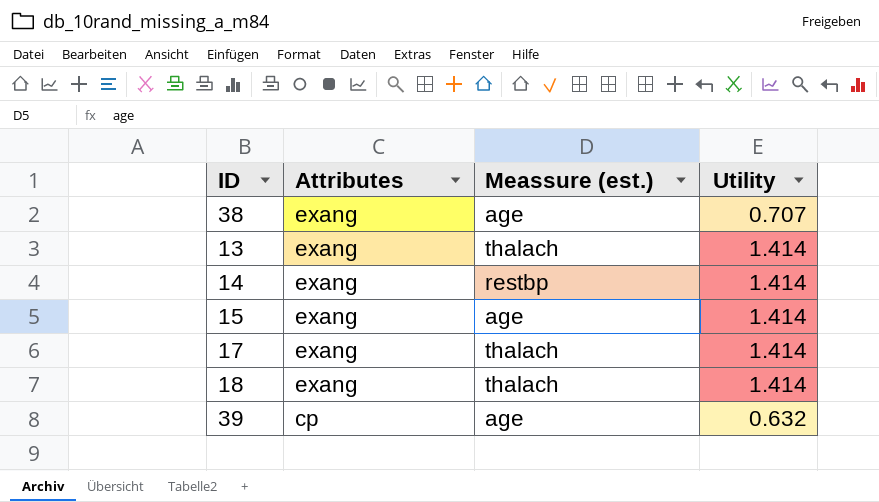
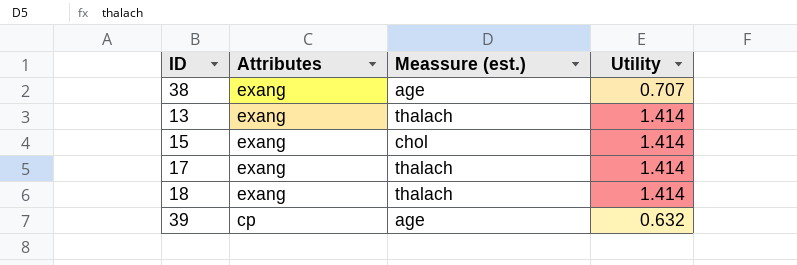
row 14: exang | restbp | 1.414 -> none
15 | Meassure (est.): age -> chol

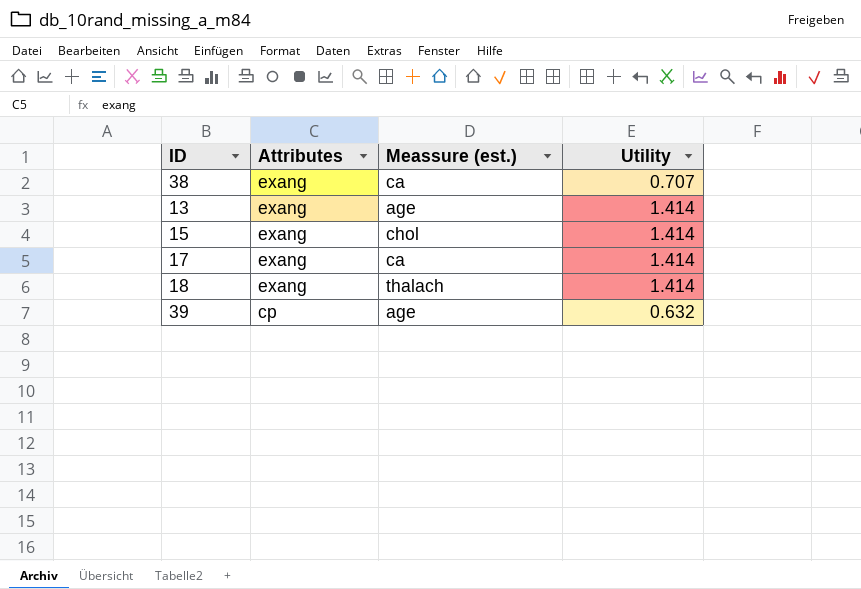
38 | Meassure (est.): age -> ca
13 | Meassure (est.): thalach -> age
17 | Meassure (est.): thalach -> ca

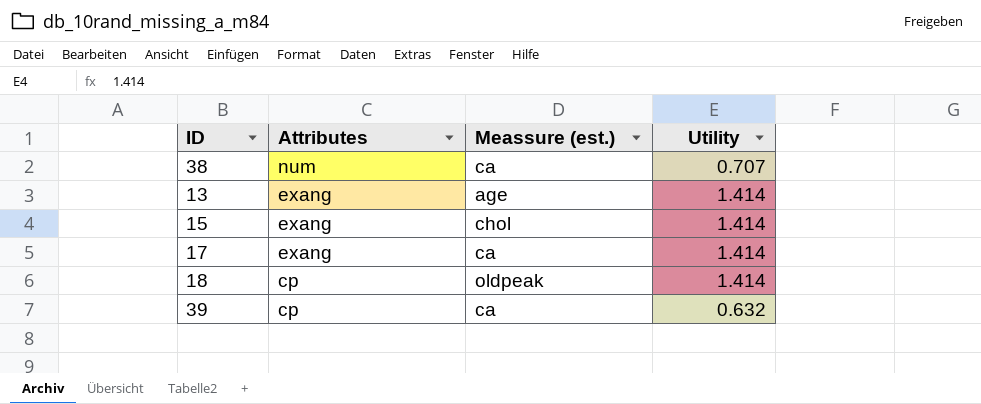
38 | Attributes: exang -> num
18 | Attributes: exang -> cp
18 | Meassure (est.): thalach -> oldpeak
39 | Meassure (est.): age -> ca

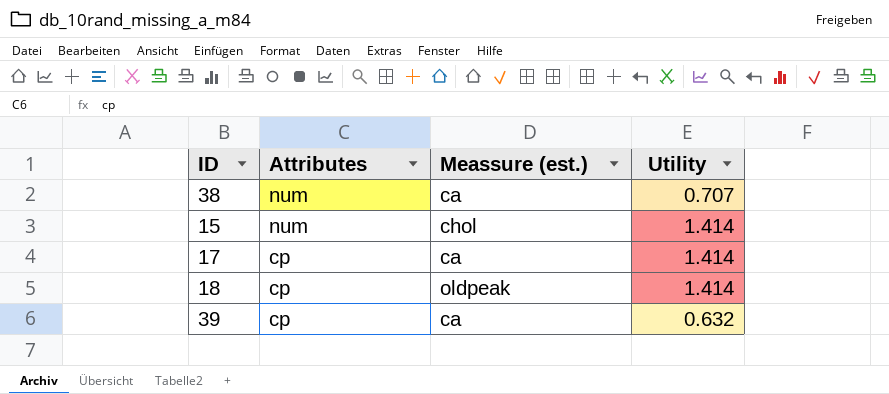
row 13: exang | age | 1.414 -> none
15 | Attributes: exang -> num
17 | Attributes: exang -> cp

